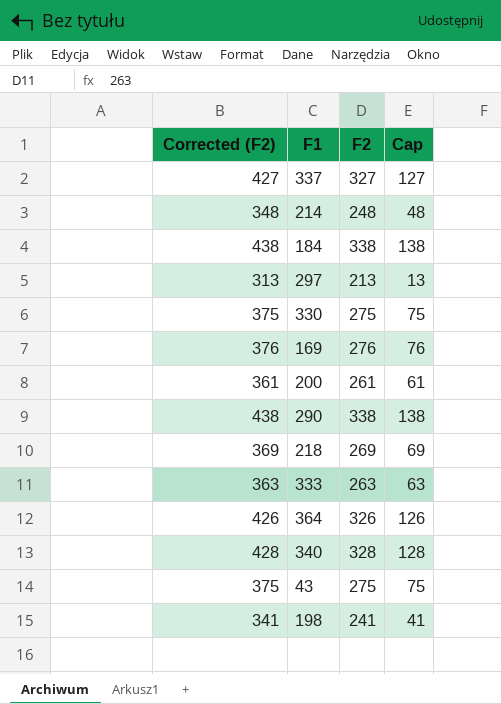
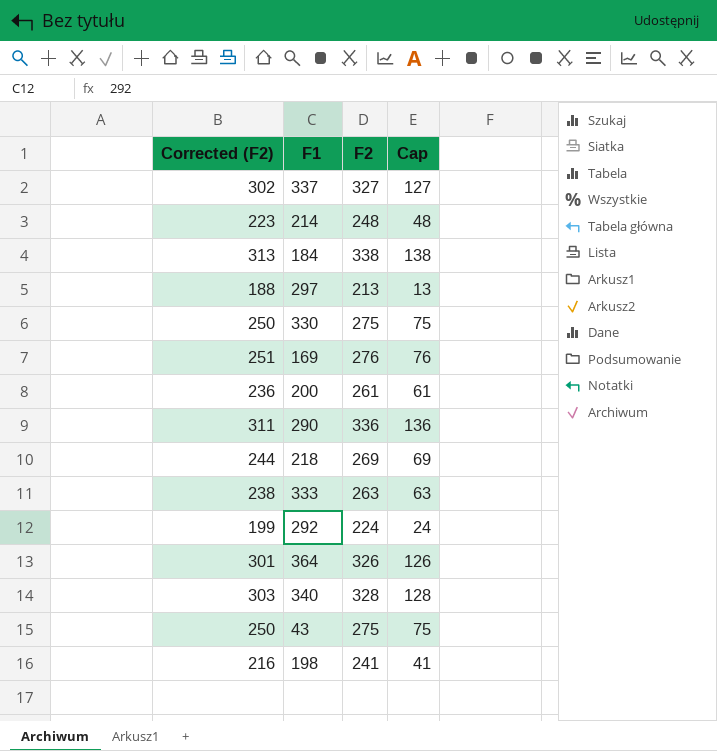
column Corrected (F2) | formula: [F2] + 100 -> [F2] - 25
290 | F2: 338 -> 336
290 | Cap: 138 -> 136
row 292: none -> 199 | 224 | 24

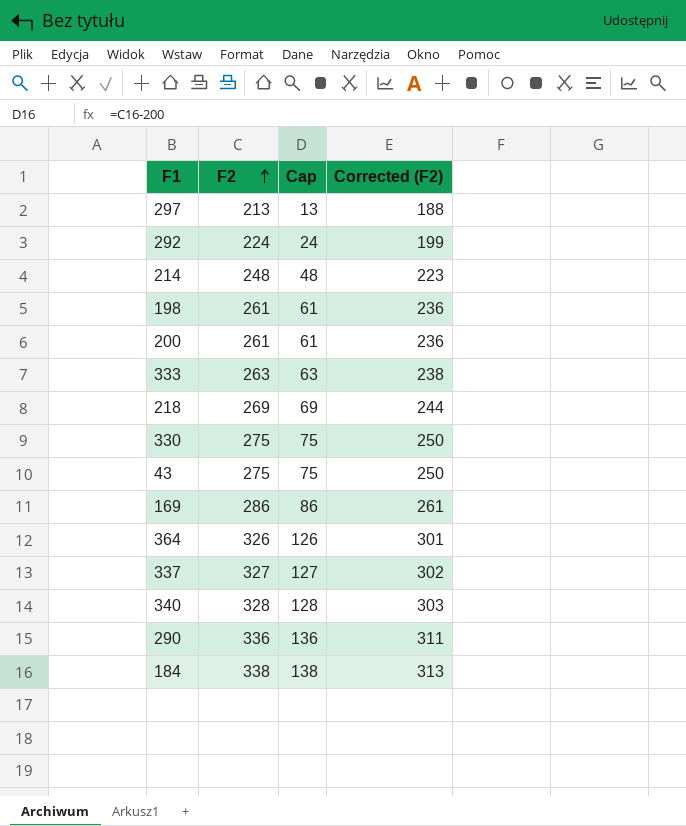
row order: none -> F2 ascending
column Corrected (F2) | position: 1 -> 4
198 | F2: 241 -> 261
198 | Cap: 41 -> 61
198 | Corrected (F2): 216 -> 236
169 | F2: 276 -> 286
169 | Cap: 76 -> 86
169 | Corrected (F2): 251 -> 261

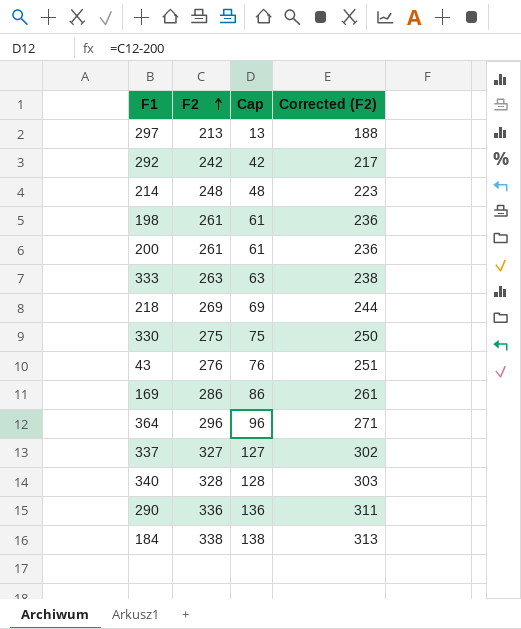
292 | F2: 224 -> 242
292 | Cap: 24 -> 42
292 | Corrected (F2): 199 -> 217
43 | F2: 275 -> 276
43 | Cap: 75 -> 76
43 | Corrected (F2): 250 -> 251
364 | F2: 326 -> 296
364 | Cap: 126 -> 96
364 | Corrected (F2): 301 -> 271

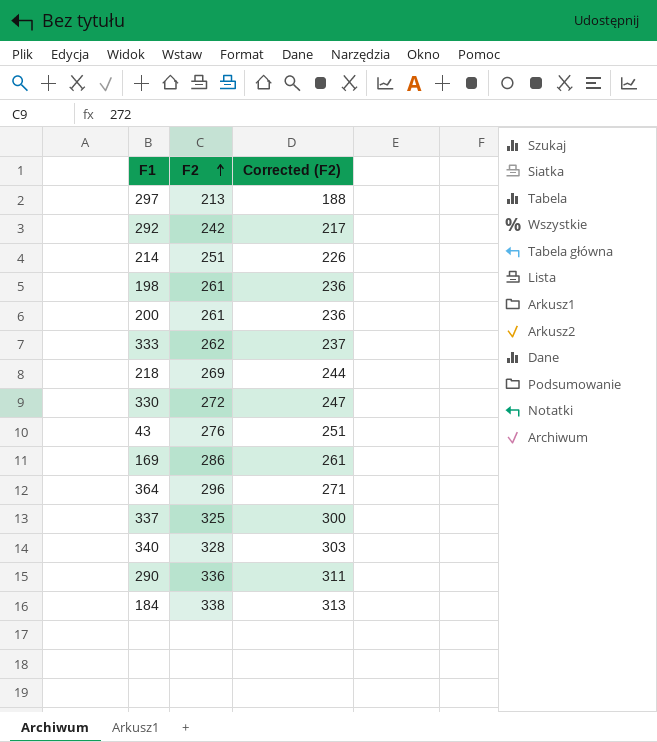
column Cap | formula: [F2] - 200 -> none
214 | F2: 248 -> 251
214 | Corrected (F2): 223 -> 226
333 | F2: 263 -> 262
333 | Corrected (F2): 238 -> 237
330 | F2: 275 -> 272
330 | Corrected (F2): 250 -> 247
337 | F2: 327 -> 325
337 | Corrected (F2): 302 -> 300

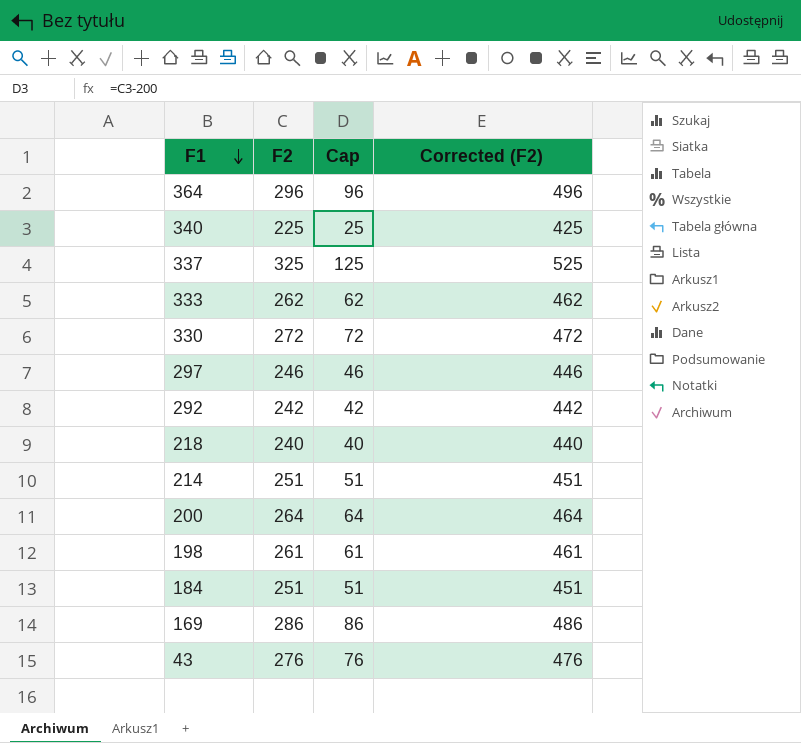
row order: F2 ascending -> F1 descending
column Cap | formula: none -> [F2] - 200
column Corrected (F2) | formula: [F2] - 25 -> [F2] + 200
row 290: 336 | 311 -> none
340 | F2: 328 -> 225
297 | F2: 213 -> 246
218 | F2: 269 -> 240
200 | F2: 261 -> 264
184 | F2: 338 -> 251

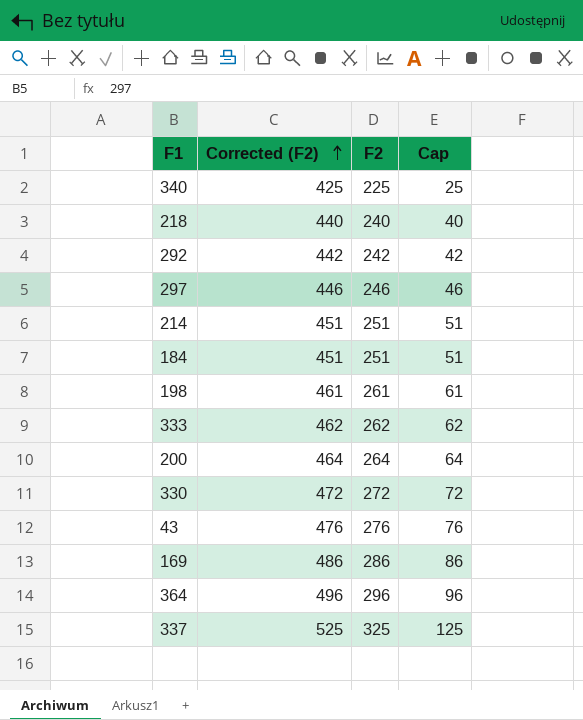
row order: F1 descending -> Corrected (F2) ascending
column Corrected (F2) | position: 4 -> 2

